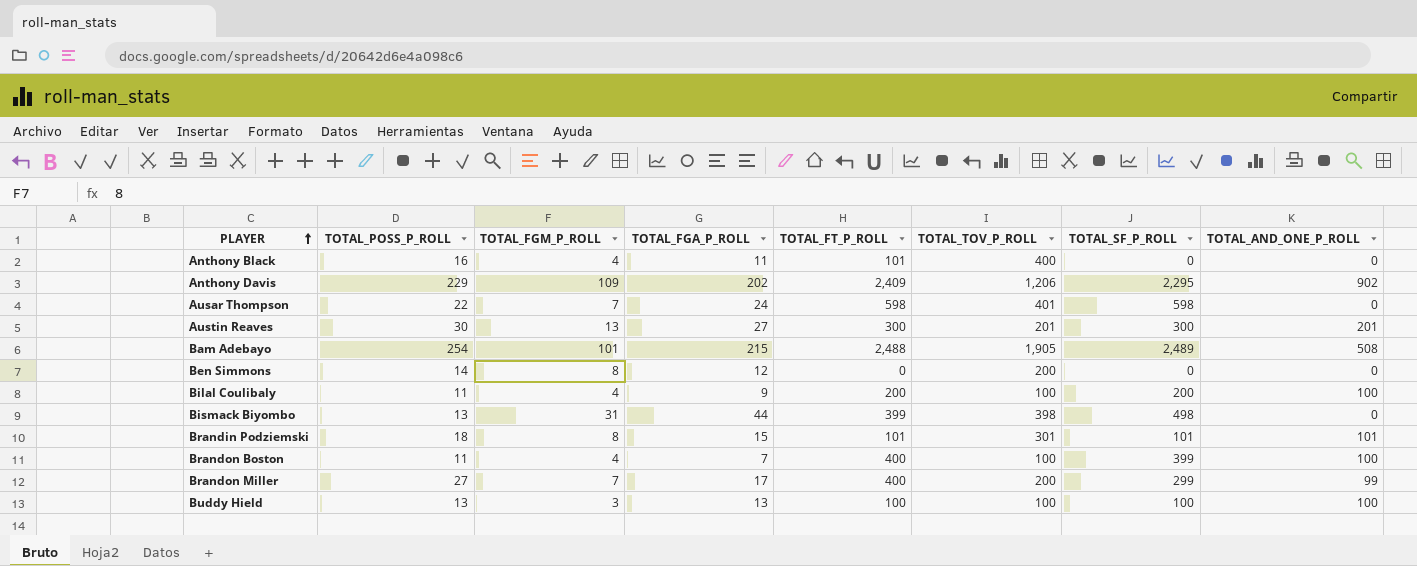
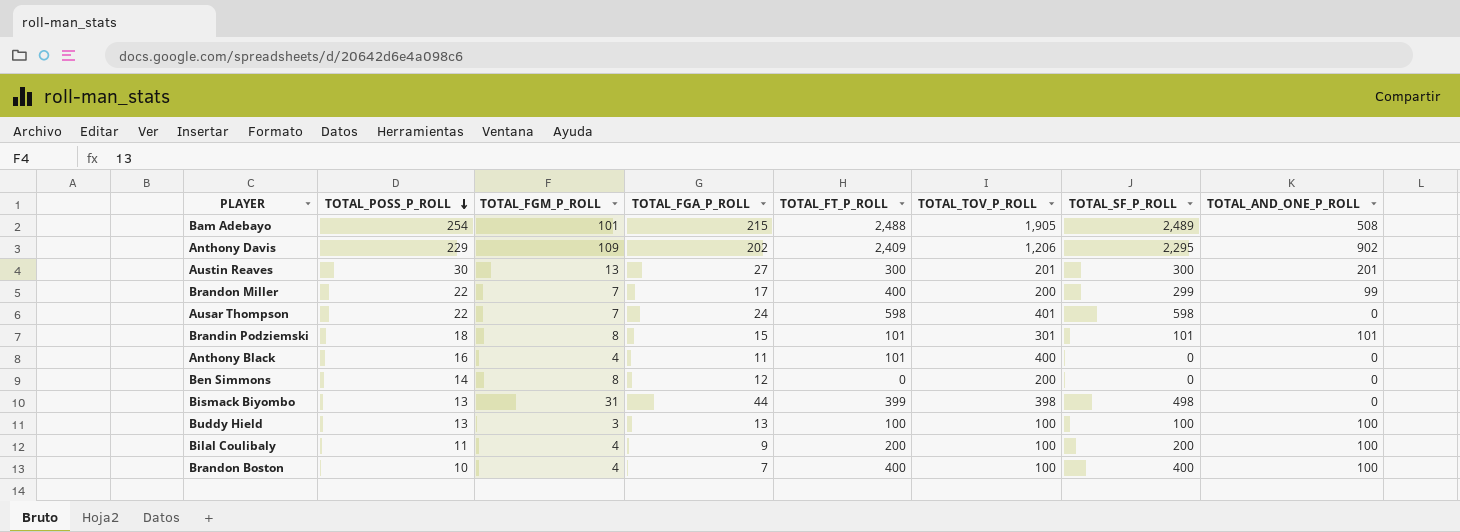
row order: PLAYER ascending -> TOTAL_POSS_P_ROLL descending
Brandon Miller | TOTAL_POSS_P_ROLL: 27 -> 22
Brandon Boston | TOTAL_POSS_P_ROLL: 11 -> 10
Brandon Boston | TOTAL_SF_P_ROLL: 399 -> 400

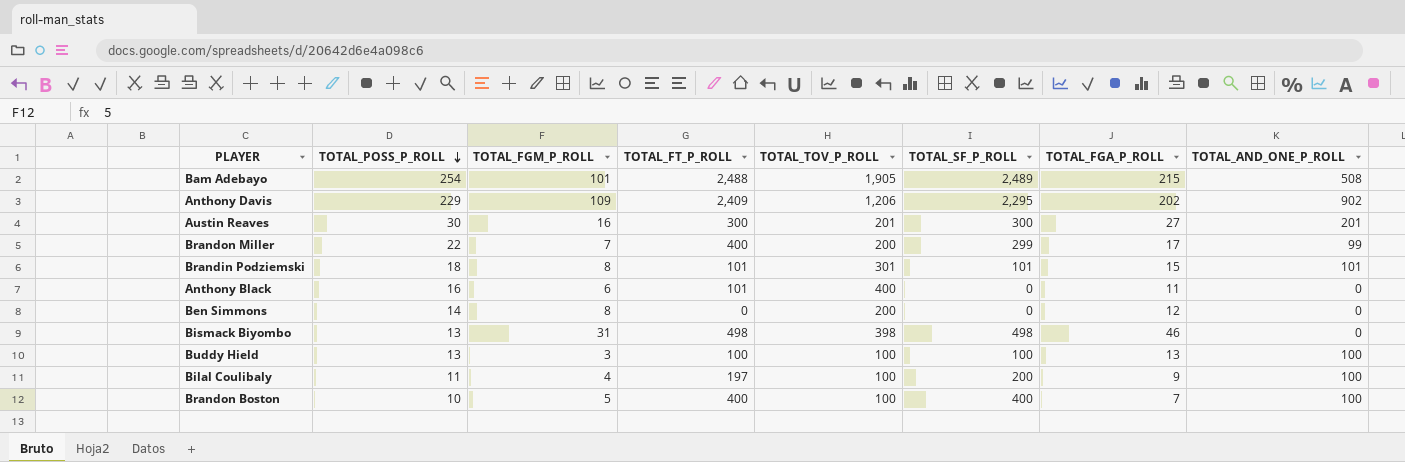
column TOTAL_FGA_P_ROLL | position: 4 -> 7
row Ausar Thompson: 22 | 7 | 24 | 598 | 401 | 598 | 0 -> none
Austin Reaves | TOTAL_FGM_P_ROLL: 13 -> 16
Anthony Black | TOTAL_FGM_P_ROLL: 4 -> 6
Bismack Biyombo | TOTAL_FT_P_ROLL: 399 -> 498
Bismack Biyombo | TOTAL_FGA_P_ROLL: 44 -> 46
Bilal Coulibaly | TOTAL_FT_P_ROLL: 200 -> 197
Brandon Boston | TOTAL_FGM_P_ROLL: 4 -> 5

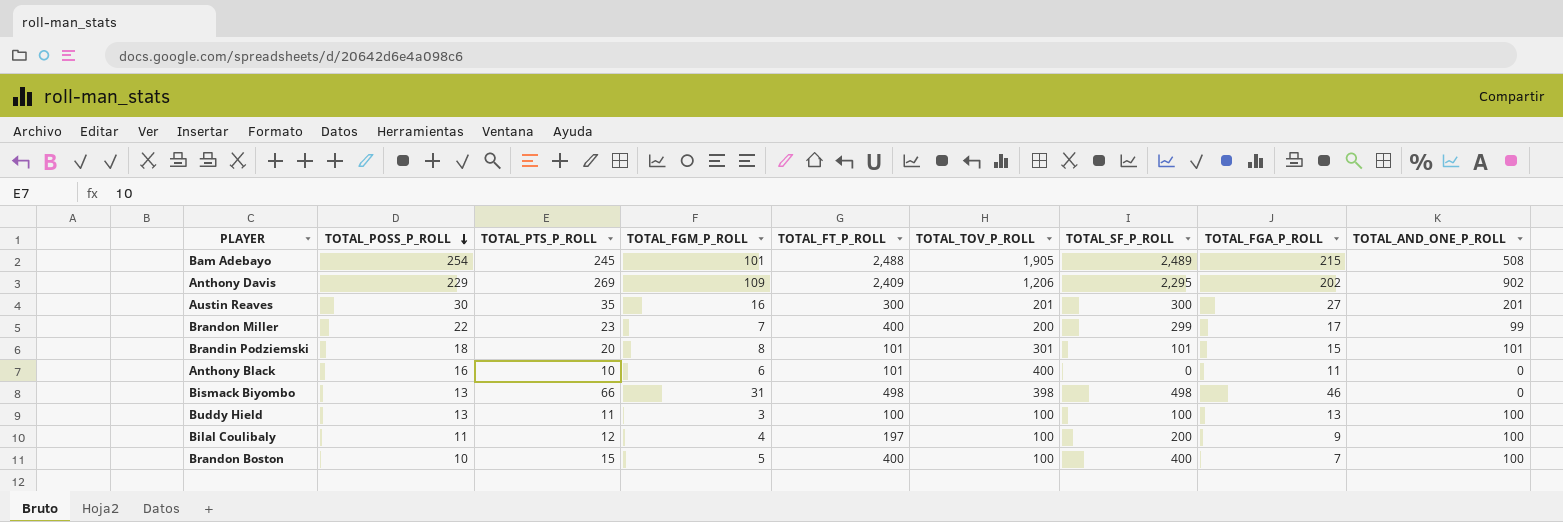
column TOTAL_PTS_P_ROLL | position: none -> 3
row Ben Simmons: 14 | 8 | 0 | 200 | 0 | 12 | 0 -> none

